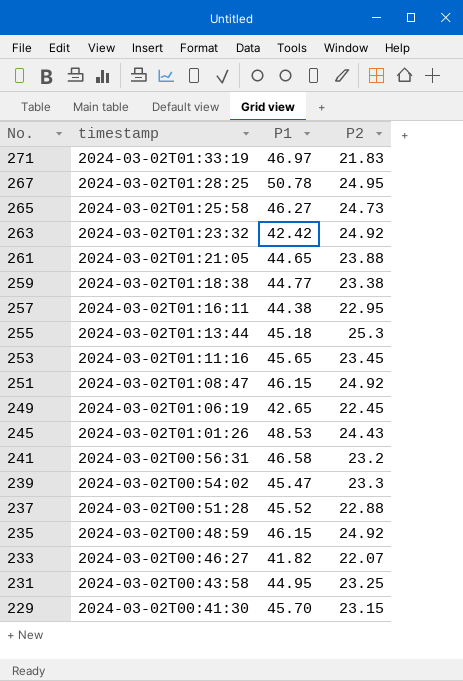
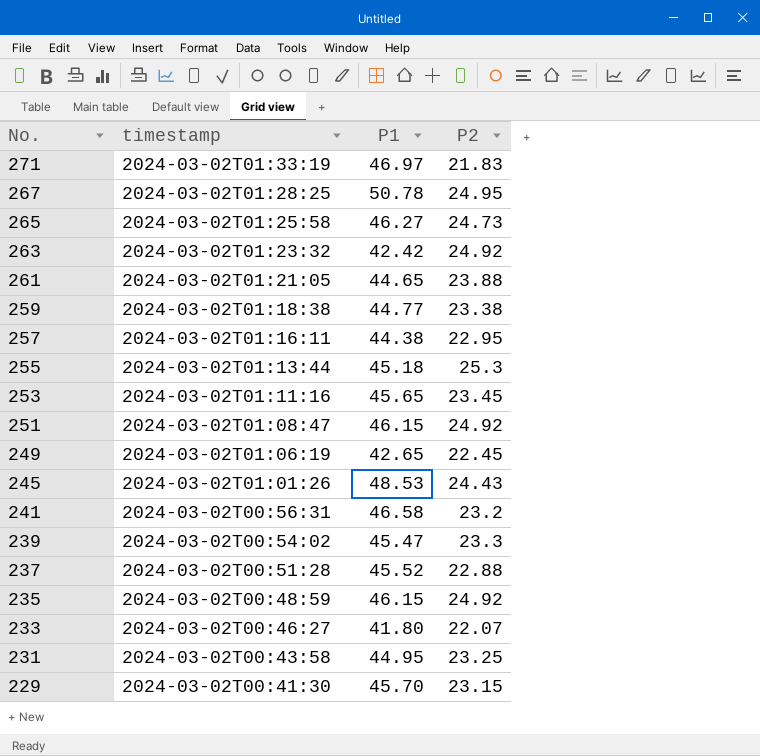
233 | P1: 41.82 -> 41.80

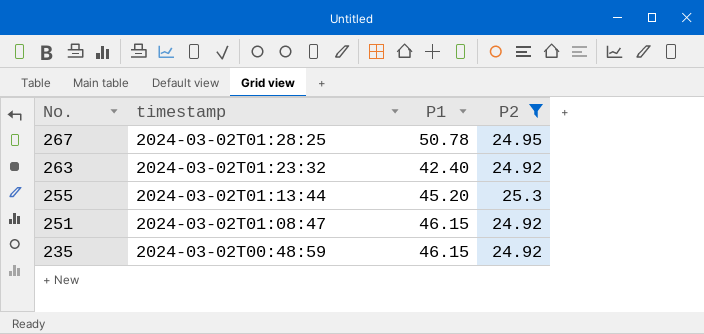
filter: none -> P2 >= 24.92
263 | P1: 42.42 -> 42.40
255 | P1: 45.18 -> 45.20

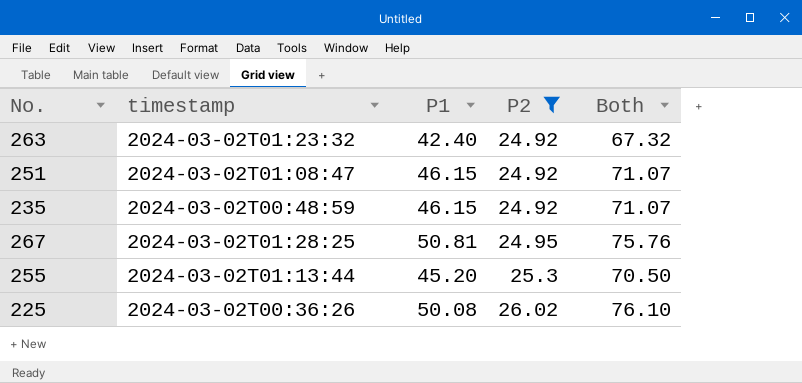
row order: No. descending -> P2 ascending
column Both | formula: none -> [P1] + [P2]
267 | P1: 50.78 -> 50.81
row 225: none -> 2024-03-02T00:36:26 | 50.08 | 26.02 | 76.10

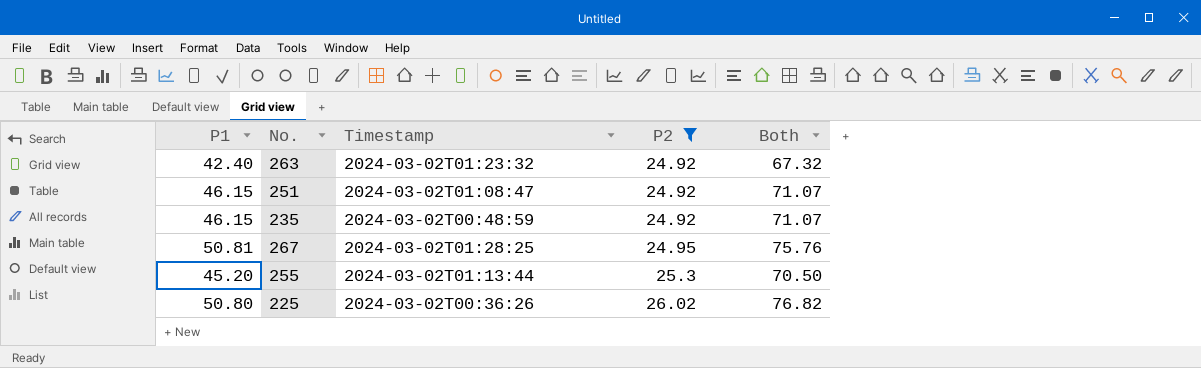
column P1 | position: 3 -> 1
column name: timestamp -> Timestamp
225 | P1: 50.08 -> 50.80
225 | Both: 76.10 -> 76.82

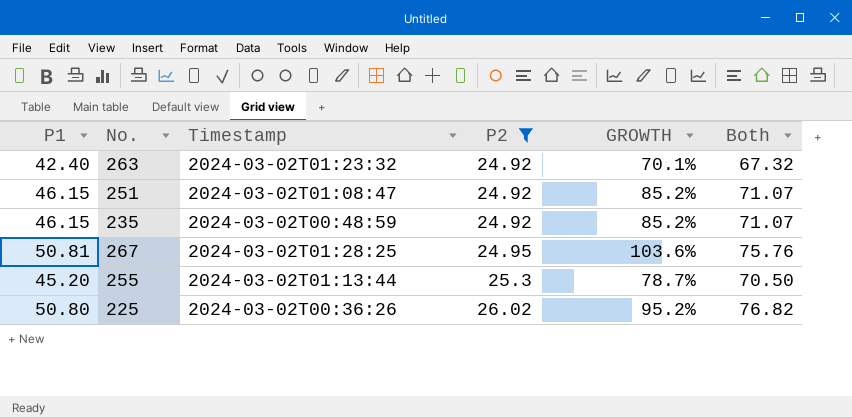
column GROWTH | formula: none -> ([P1] - [P2]) / [P2]

